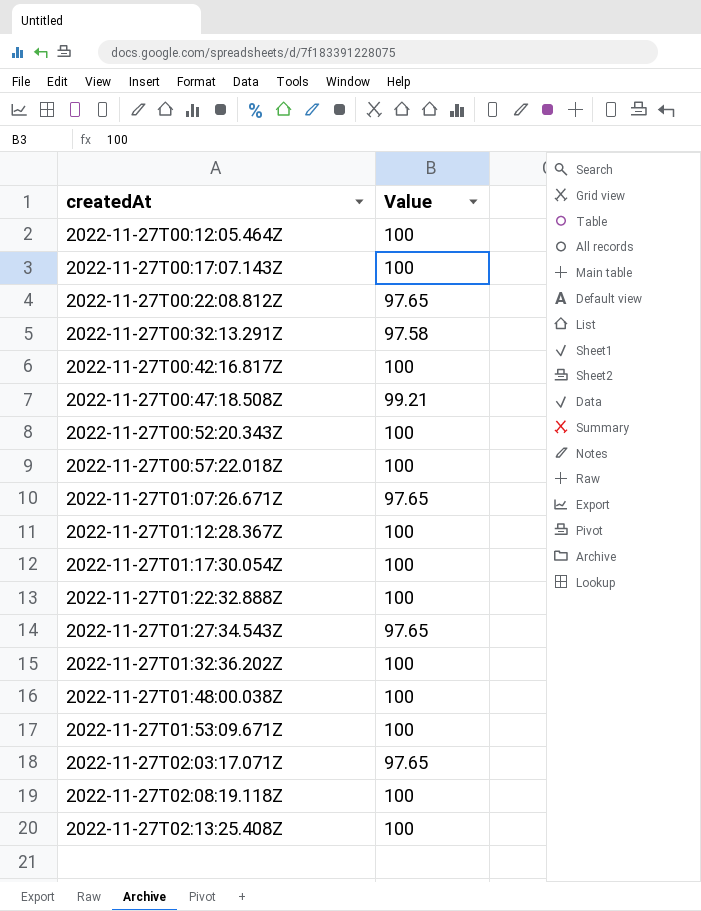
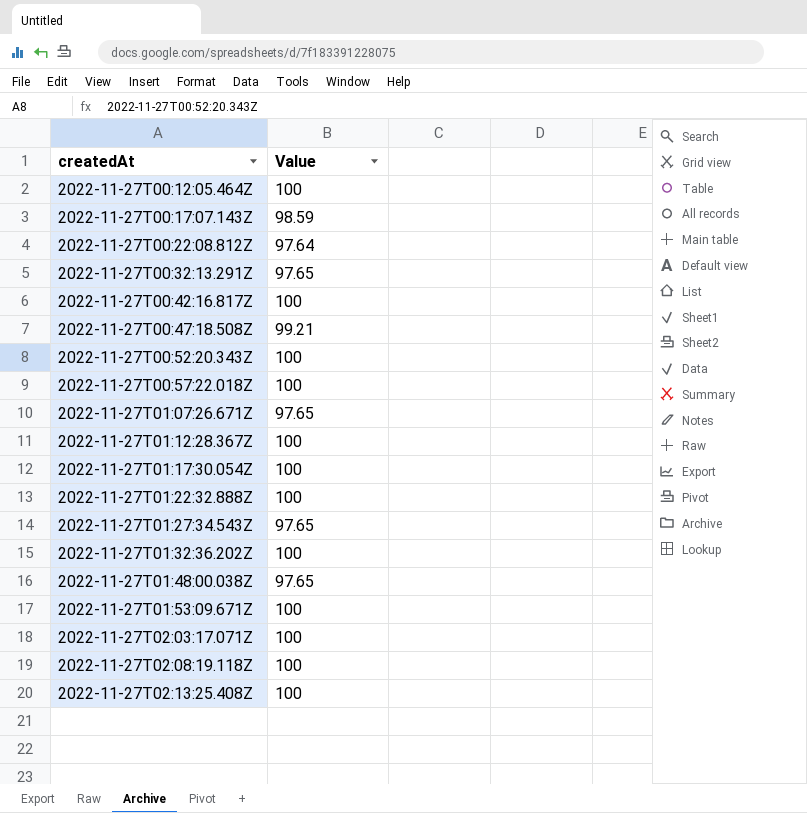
2022-11-27T00:17:07.143Z | Value: 100 -> 98.59
2022-11-27T00:22:08.812Z | Value: 97.65 -> 97.64
2022-11-27T00:32:13.291Z | Value: 97.58 -> 97.65
2022-11-27T01:48:00.038Z | Value: 100 -> 97.65
2022-11-27T02:03:17.071Z | Value: 97.65 -> 100

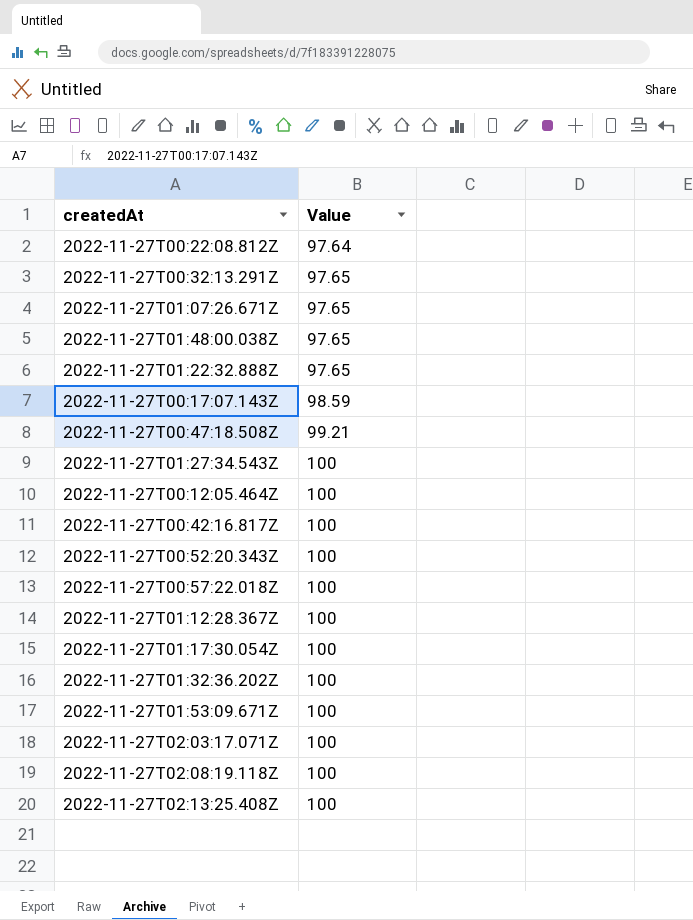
row order: createdAt ascending -> Value ascending
2022-11-27T01:22:32.888Z | Value: 100 -> 97.65
2022-11-27T01:27:34.543Z | Value: 97.65 -> 100

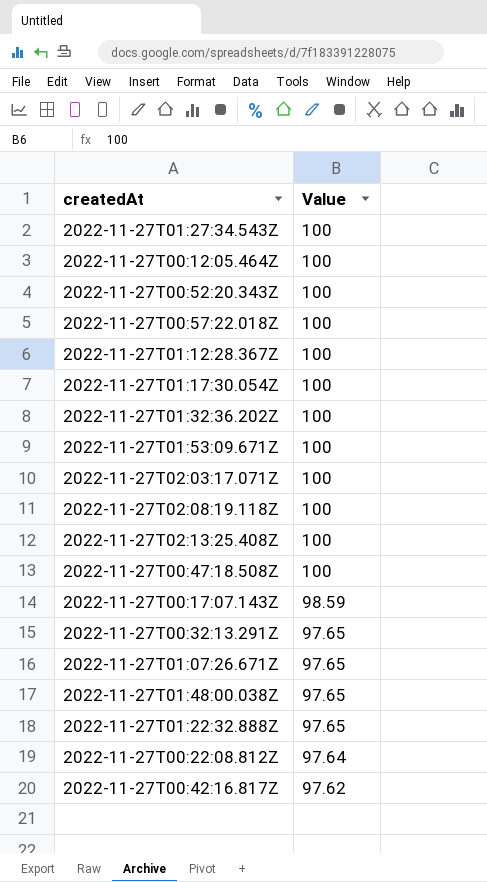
row order: Value ascending -> Value descending
2022-11-27T00:47:18.508Z | Value: 99.21 -> 100
2022-11-27T00:42:16.817Z | Value: 100 -> 97.62

